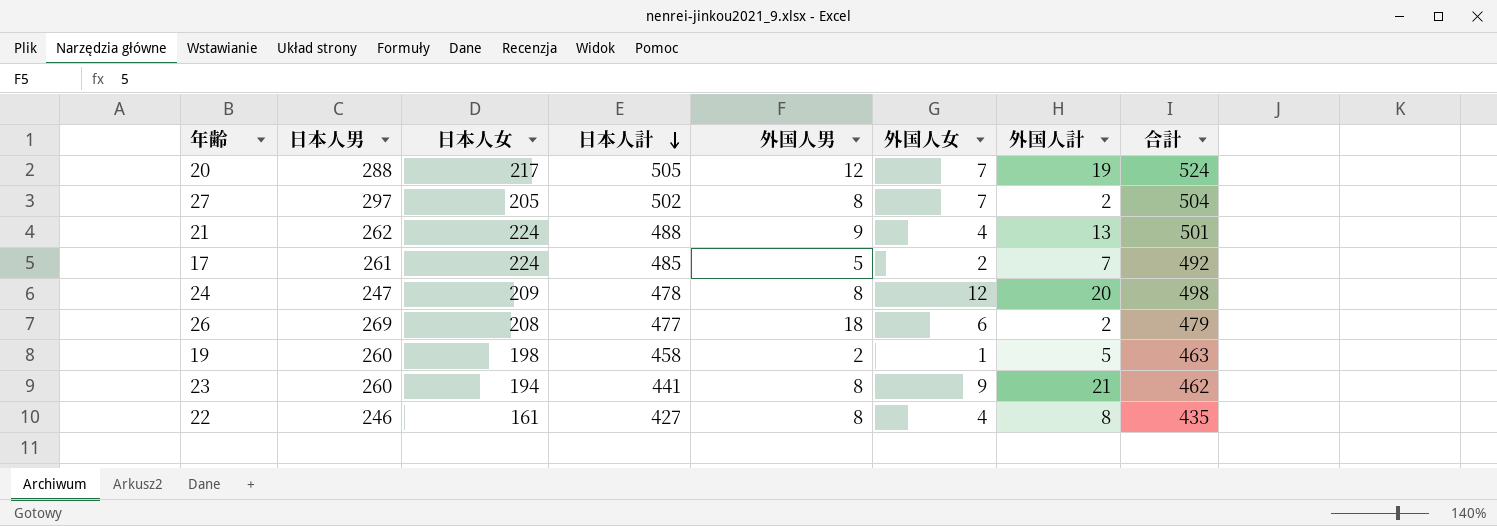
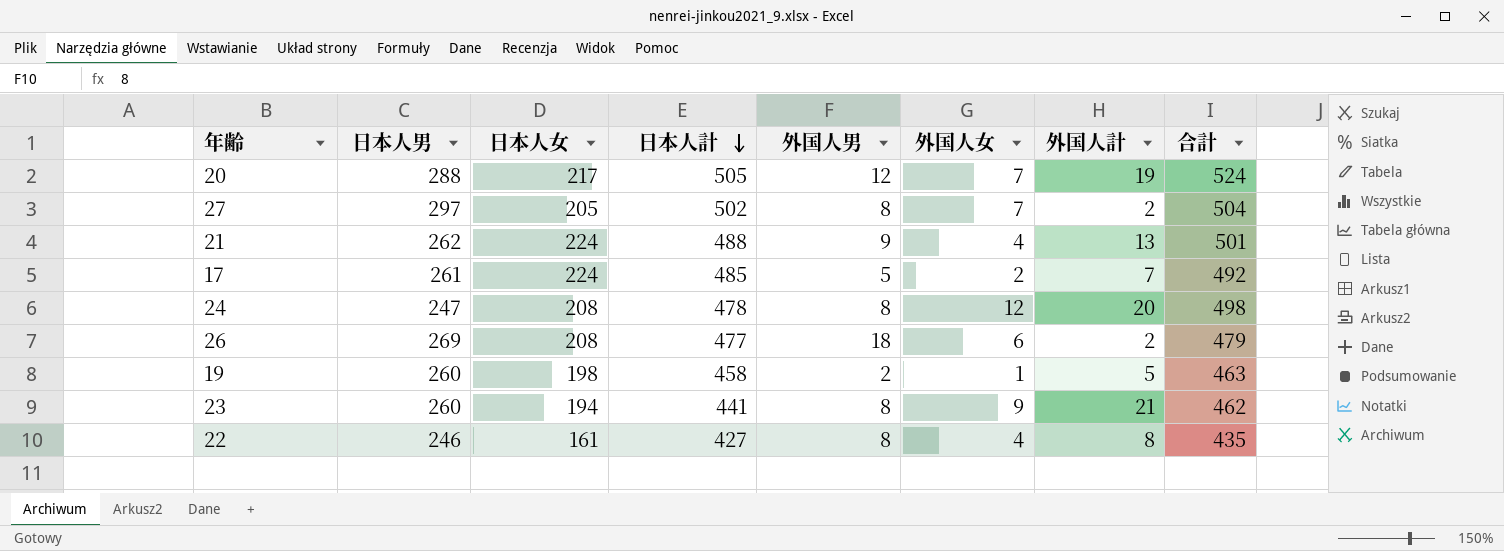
24 | 日本人女: 209 -> 208

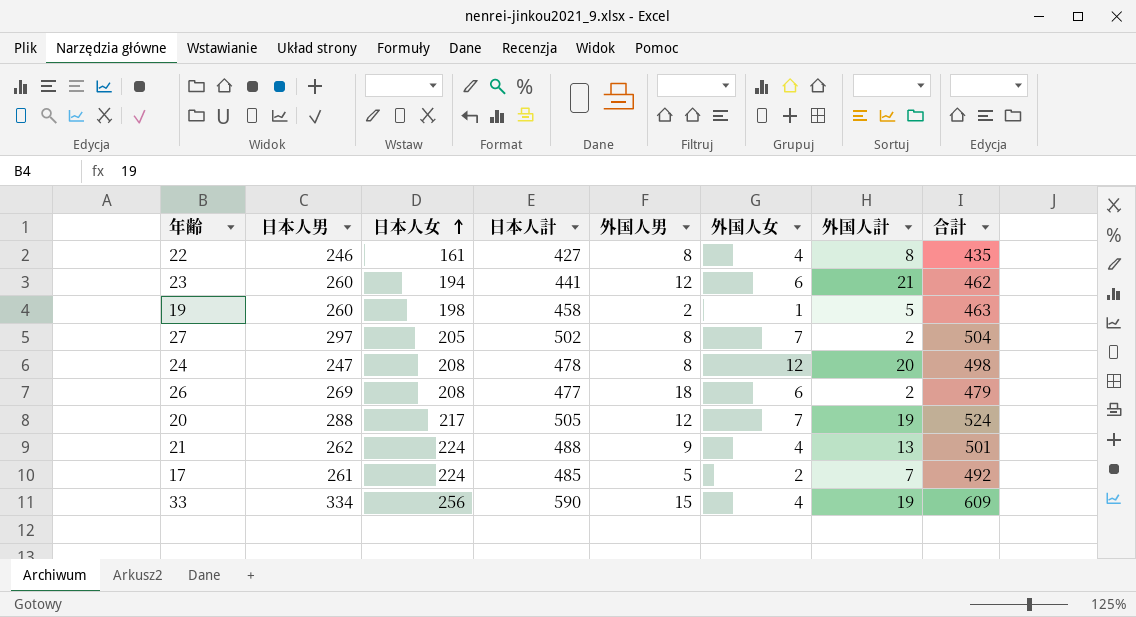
row order: 日本人計 descending -> 日本人女 ascending
23 | 外国人男: 8 -> 12
23 | 外国人女: 9 -> 6
row 33: none -> 334 | 256 | 590 | 15 | 4 | 19 | 609

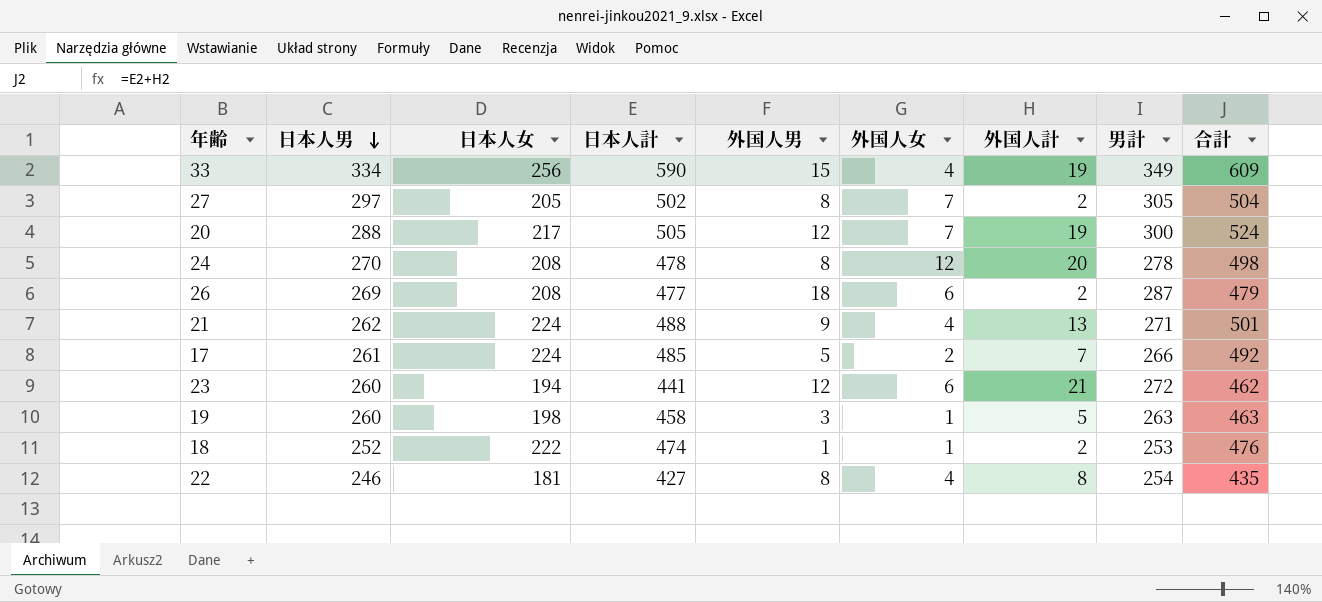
row order: 日本人女 ascending -> 日本人男 descending
column 男計 | formula: none -> [日本人男] + [外国人男]
24 | 日本人男: 247 -> 270
19 | 外国人男: 2 -> 3
row 18: none -> 252 | 222 | 474 | 1 | 1 | 2 | 253 | 476
22 | 日本人女: 161 -> 181

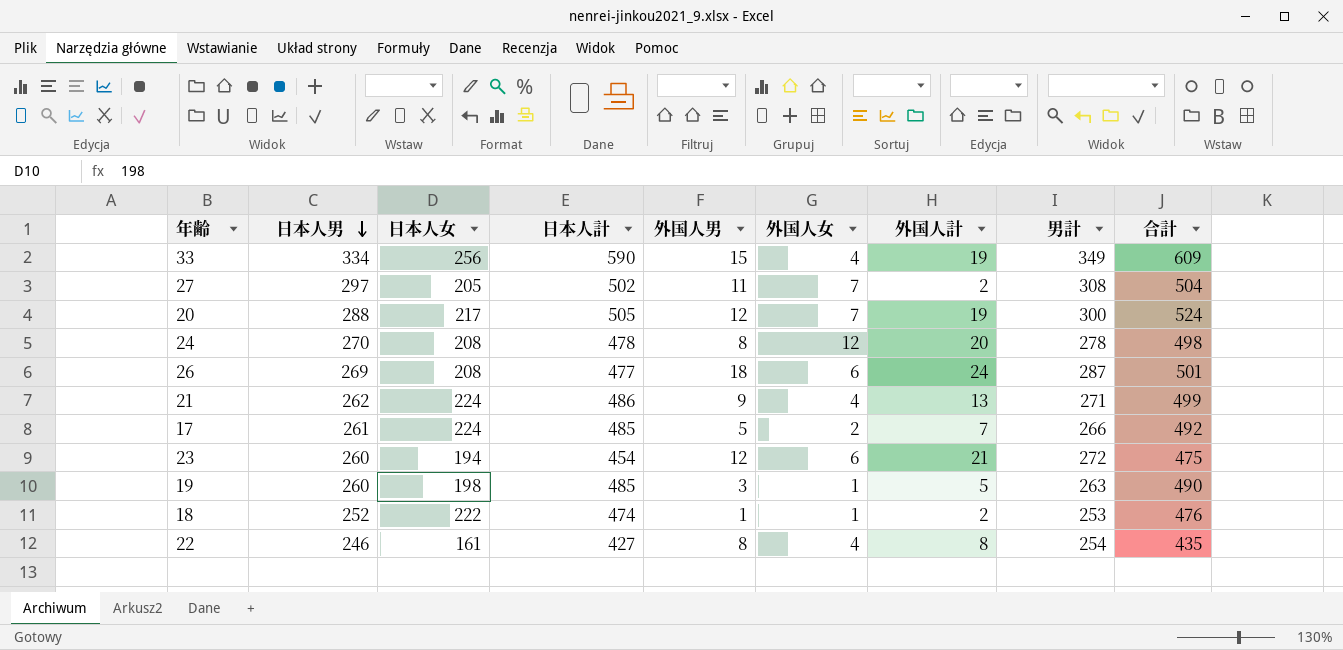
27 | 外国人男: 8 -> 11
27 | 男計: 305 -> 308
26 | 外国人計: 2 -> 24
26 | 合計: 479 -> 501
21 | 日本人計: 488 -> 486
21 | 合計: 501 -> 499
23 | 日本人計: 441 -> 454
23 | 合計: 462 -> 475
19 | 日本人計: 458 -> 485
19 | 合計: 463 -> 490
22 | 日本人女: 181 -> 161

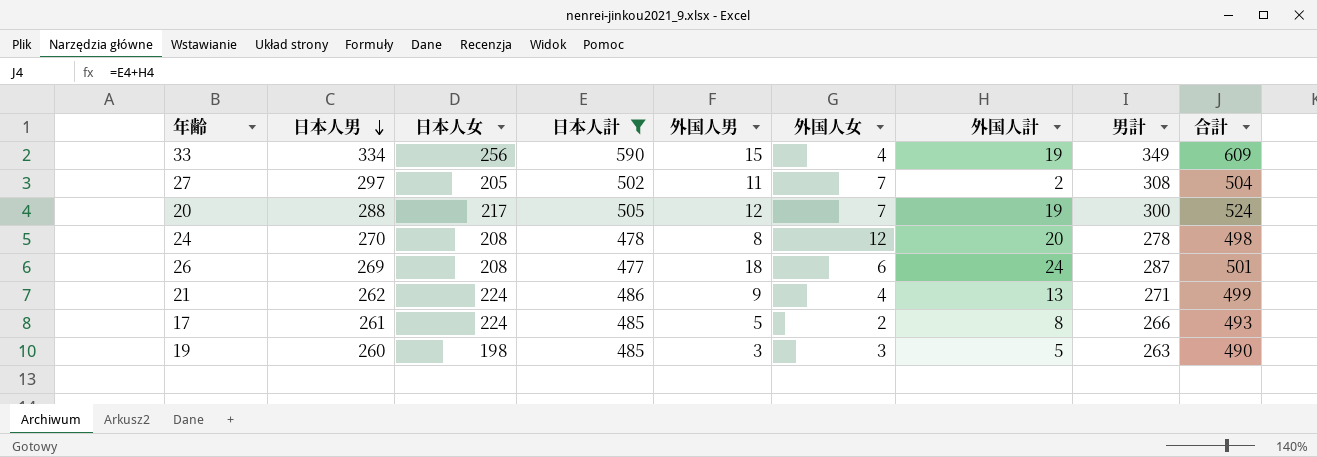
filter: none -> 日本人計 >= 477
17 | 外国人計: 7 -> 8
17 | 合計: 492 -> 493
19 | 外国人女: 1 -> 3

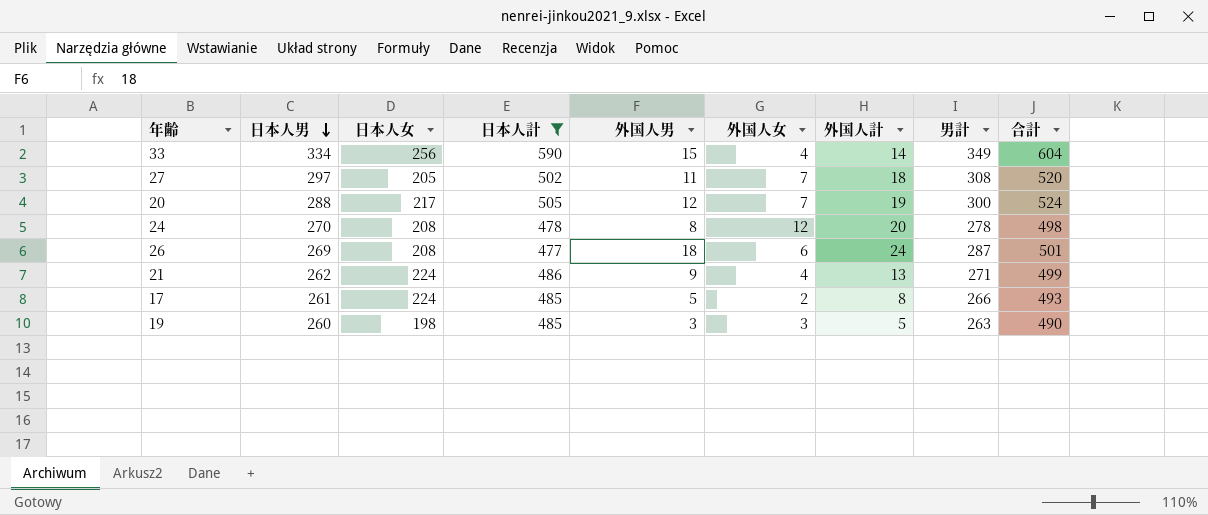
33 | 外国人計: 19 -> 14
33 | 合計: 609 -> 604
27 | 外国人計: 2 -> 18
27 | 合計: 504 -> 520

